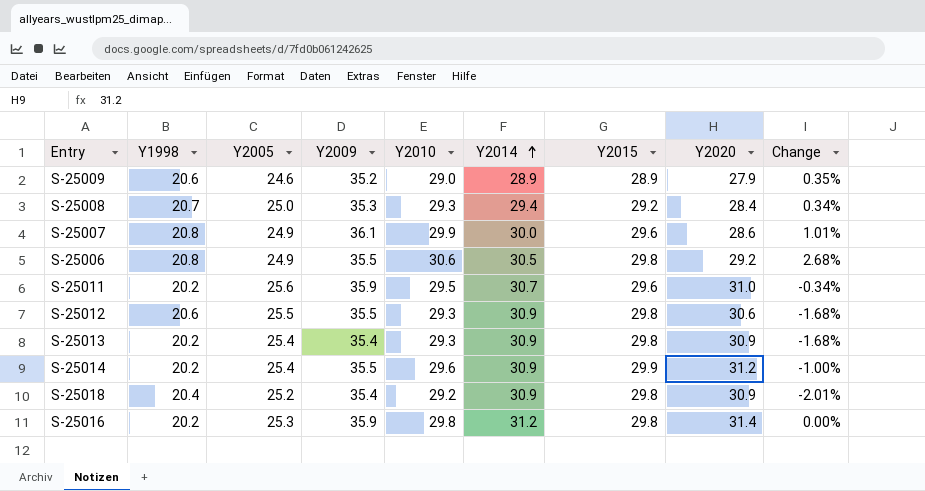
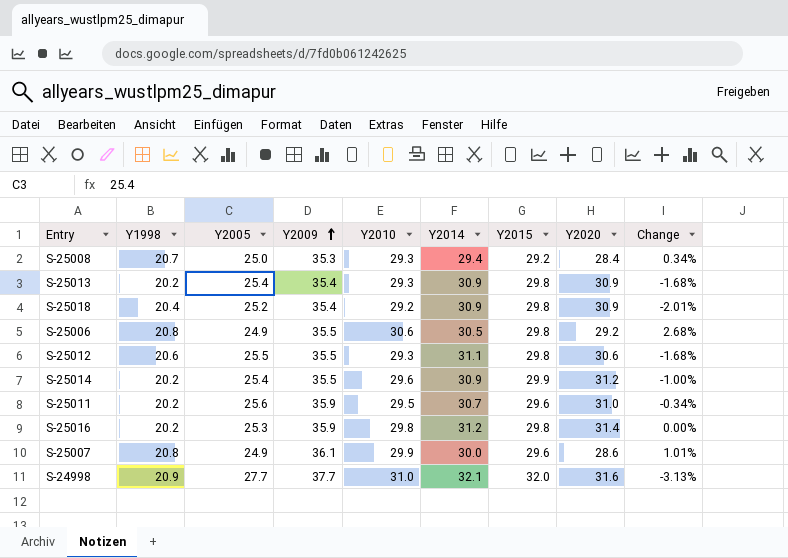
row order: Y2014 ascending -> Y2009 ascending
row S-25009: 20.6 | 24.6 | 35.2 | 29.0 | 28.9 | 28.9 | 27.9 | 0.35% -> none
S-25012 | Y2014: 30.9 -> 31.1
row S-24998: none -> 20.9 | 27.7 | 37.7 | 31.0 | 32.1 | 32.0 | 31.6 | -3.13%

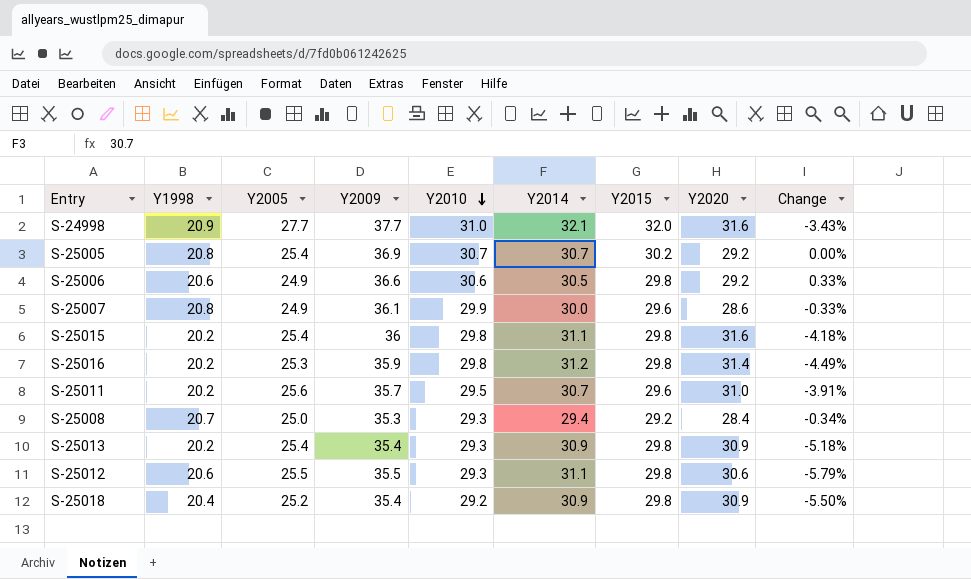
row order: Y2009 ascending -> Y2010 descending
column Change | formula: ([Y2010] - [Y2015]) / [Y2015] -> ([Y2010] - [Y2014]) / [Y2014]
row S-25014: 20.2 | 25.4 | 35.5 | 29.6 | 30.9 | 29.9 | 31.2 | -1.00% -> none
row S-25005: none -> 20.8 | 25.4 | 36.9 | 30.7 | 30.7 | 30.2 | 29.2 | 0.00%
S-25006 | Y1998: 20.8 -> 20.6
S-25006 | Y2009: 35.5 -> 36.6
row S-25015: none -> 20.2 | 25.4 | 36 | 29.8 | 31.1 | 29.8 | 31.6 | -4.18%
S-25011 | Y2009: 35.9 -> 35.7

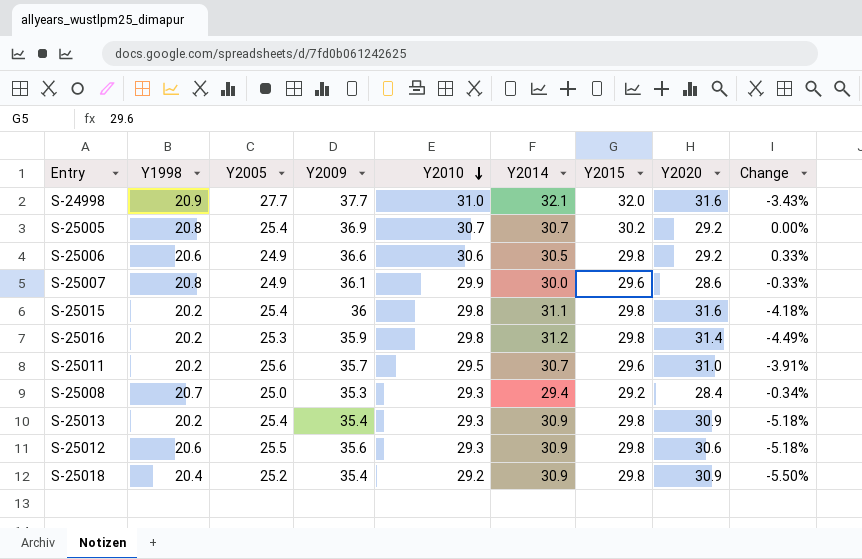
S-25012 | Y2009: 35.5 -> 35.6
S-25012 | Y2014: 31.1 -> 30.9
S-25012 | Change: -5.79% -> -5.18%

